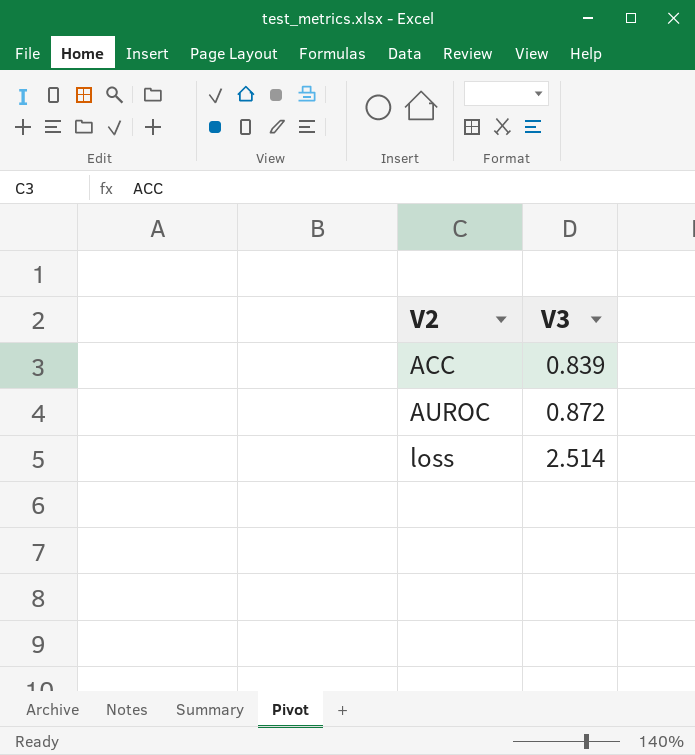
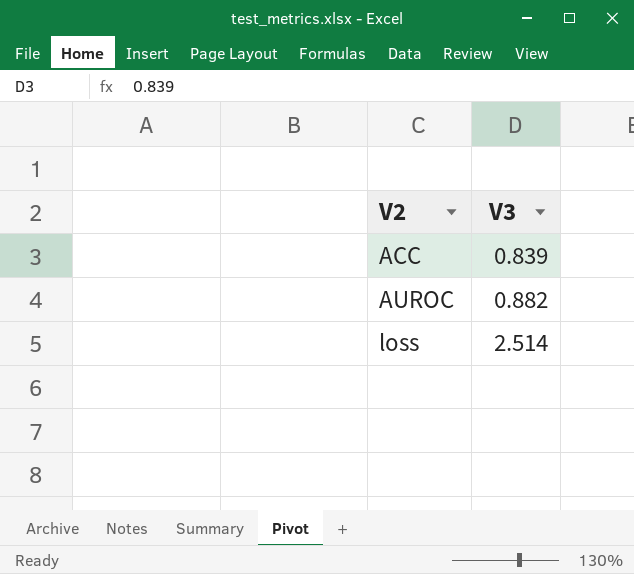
AUROC | V3: 0.872 -> 0.882

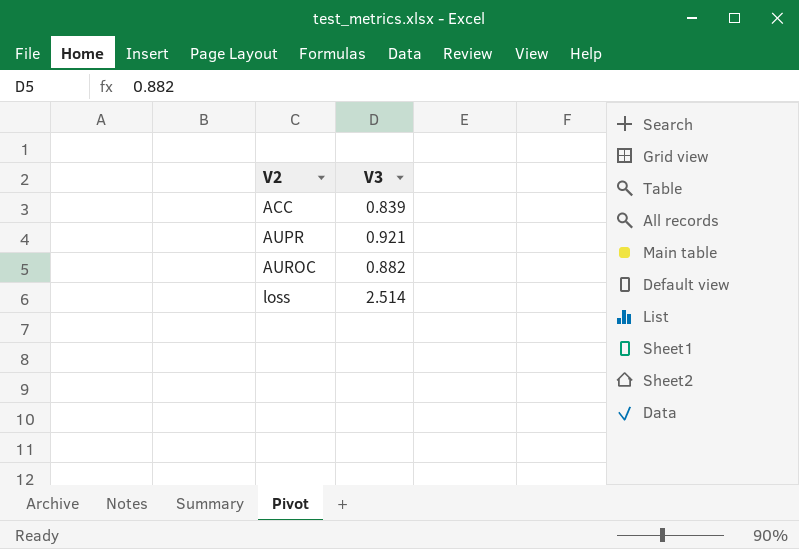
row AUPR: none -> 0.921

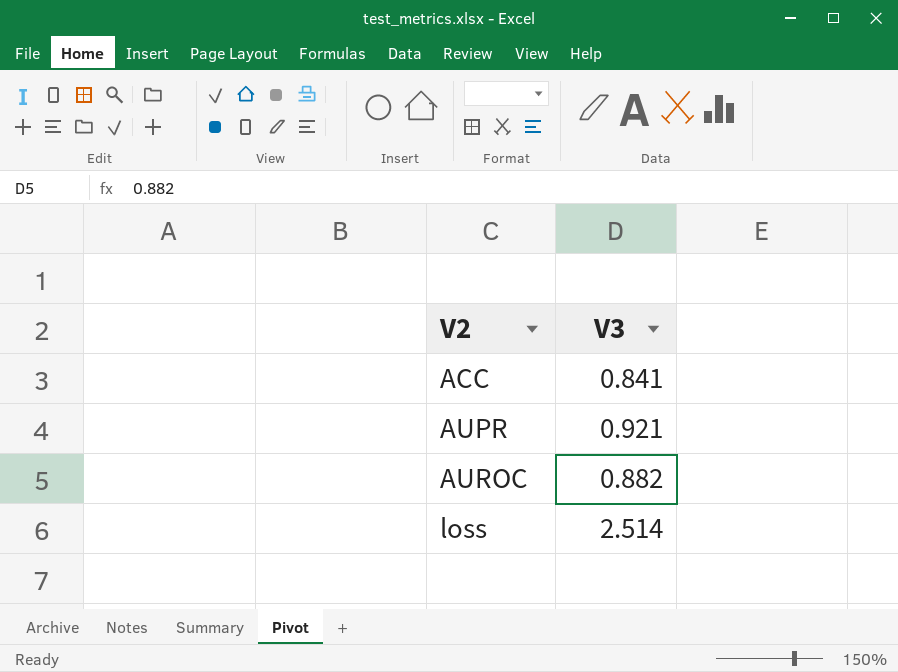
ACC | V3: 0.839 -> 0.841

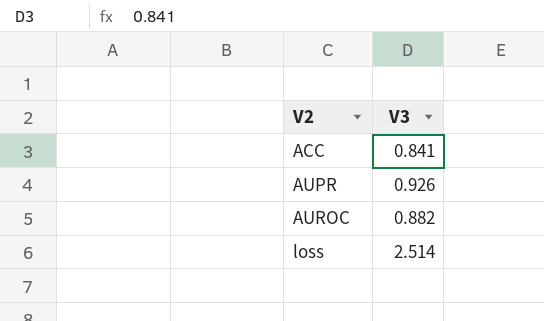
AUPR | V3: 0.921 -> 0.926

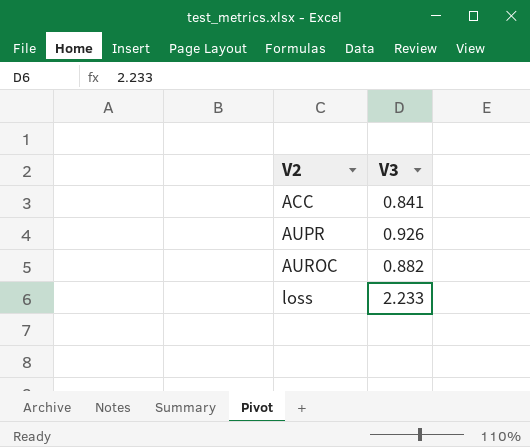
loss | V3: 2.514 -> 2.233

